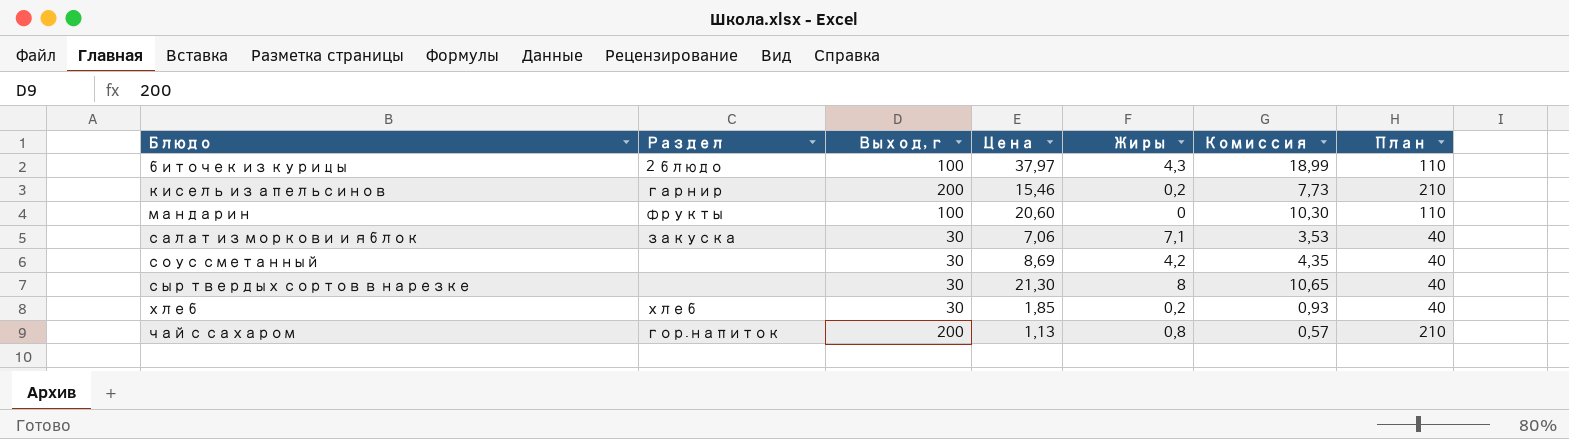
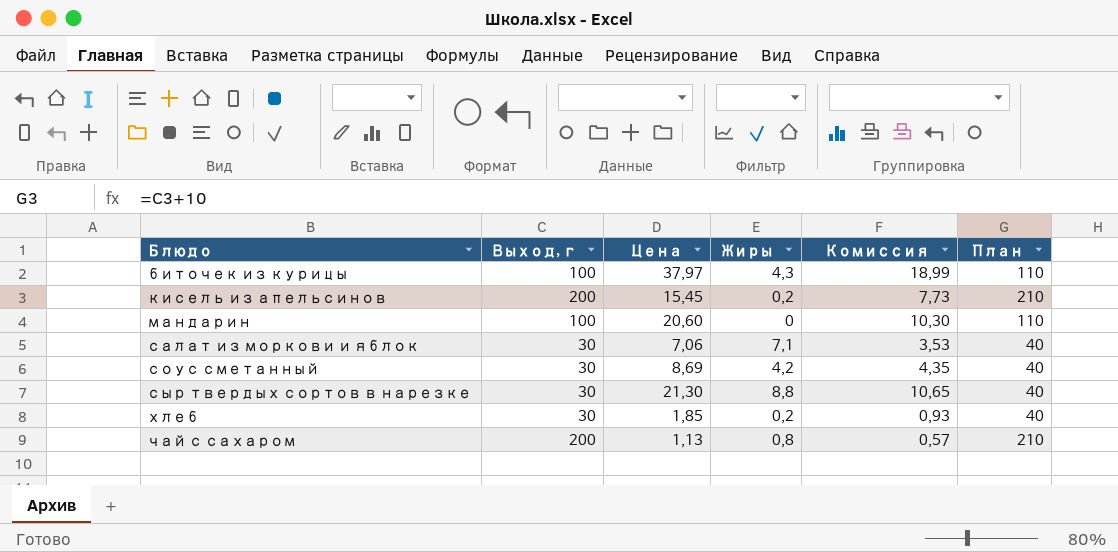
column Раздел | position: 2 -> none
кисель из апельсинов | Цена: 15,46 -> 15,45
сыр твердых сортов в нарезке | Жиры: 8 -> 8,8

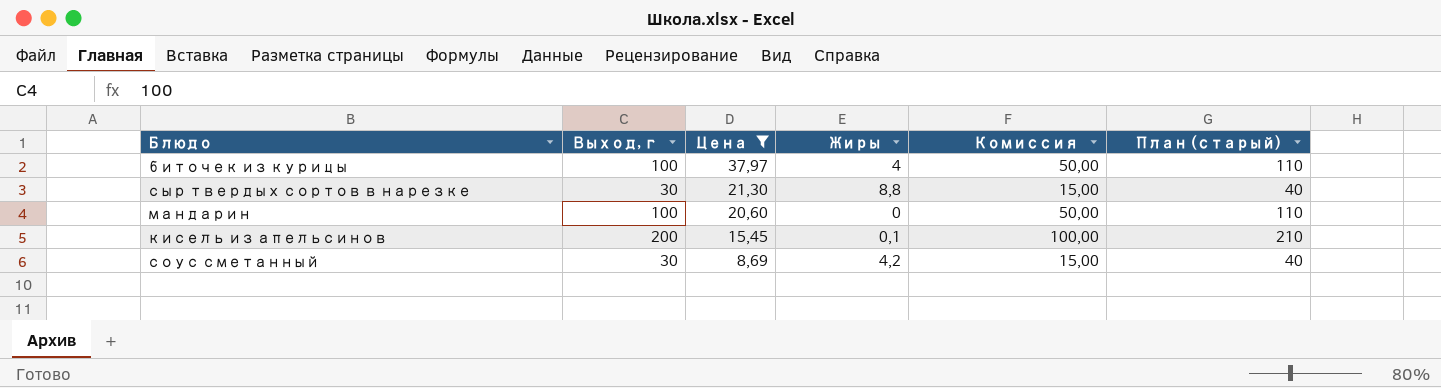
filter: none -> Цена >= 8,69
row order: Блюдо ascending -> Цена descending
column Комиссия | formula: [Цена] * 0,5 -> [Выход, г] * 0,5
column name: План -> План (старый)
биточек из курицы | Жиры: 4,3 -> 4
кисель из апельсинов | Жиры: 0,2 -> 0,1

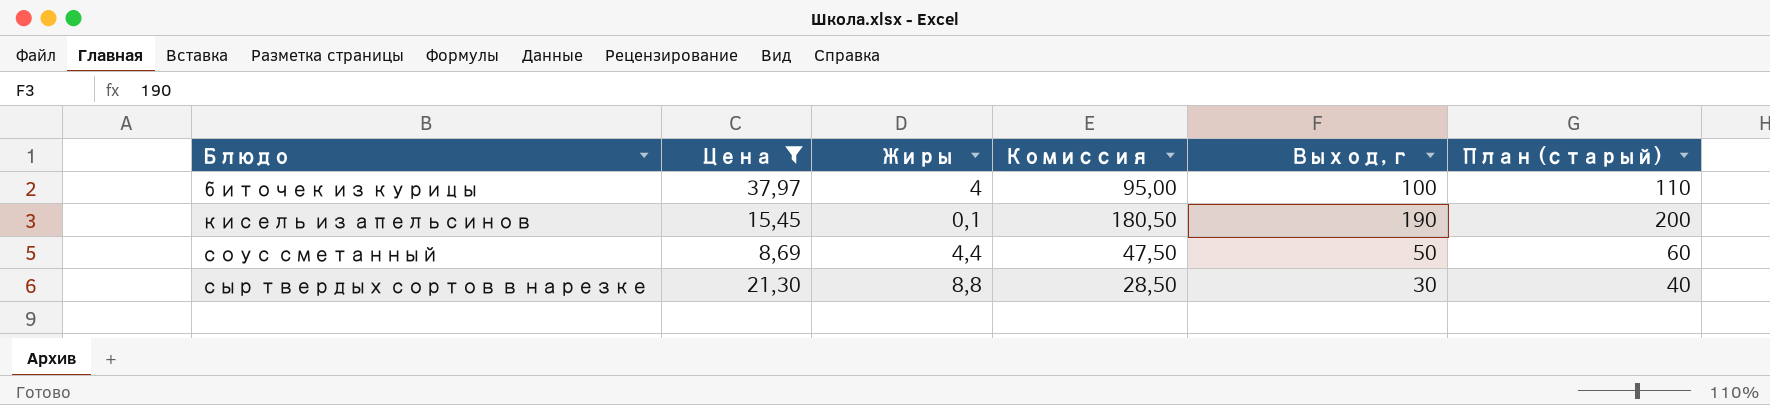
row order: Цена descending -> Блюдо ascending
column Комиссия | formula: [Выход, г] * 0,5 -> [Выход, г] * 0,95
column Выход, г | position: 2 -> 5
row мандарин: 100 | 20,60 | 0 | 50,00 | 110 -> none
кисель из апельсинов | Выход, г: 200 -> 190
кисель из апельсинов | План (старый): 210 -> 200
соус сметанный | Жиры: 4,2 -> 4,4
соус сметанный | Выход, г: 30 -> 50
соус сметанный | План (старый): 40 -> 60

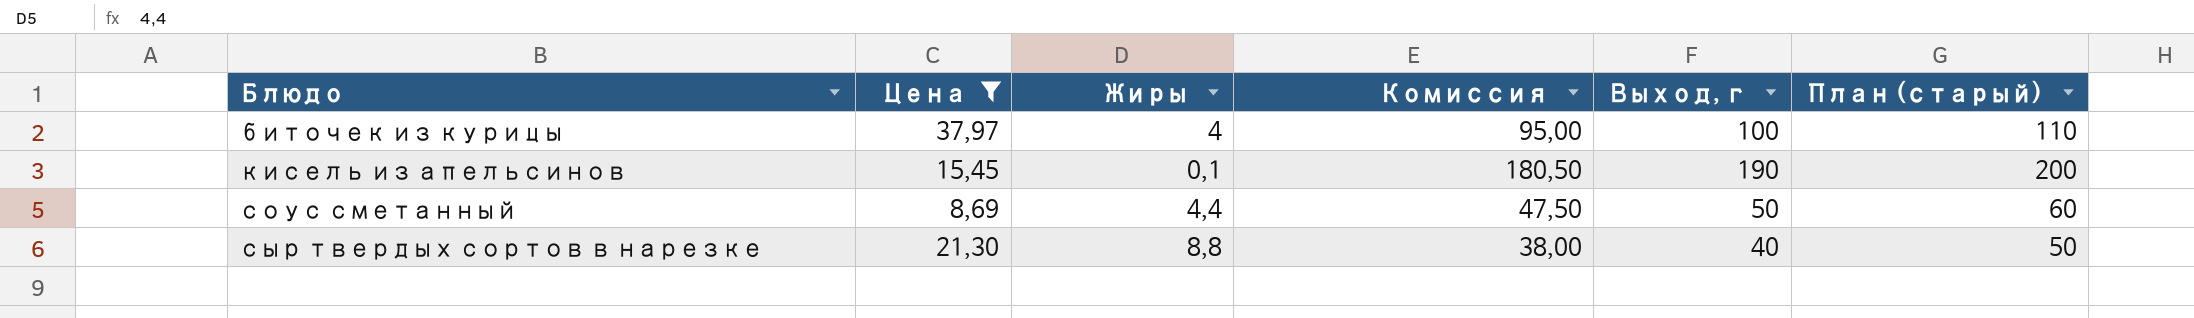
сыр твердых сортов в нарезке | Комиссия: 28,50 -> 38,00
сыр твердых сортов в нарезке | Выход, г: 30 -> 40
сыр твердых сортов в нарезке | План (старый): 40 -> 50

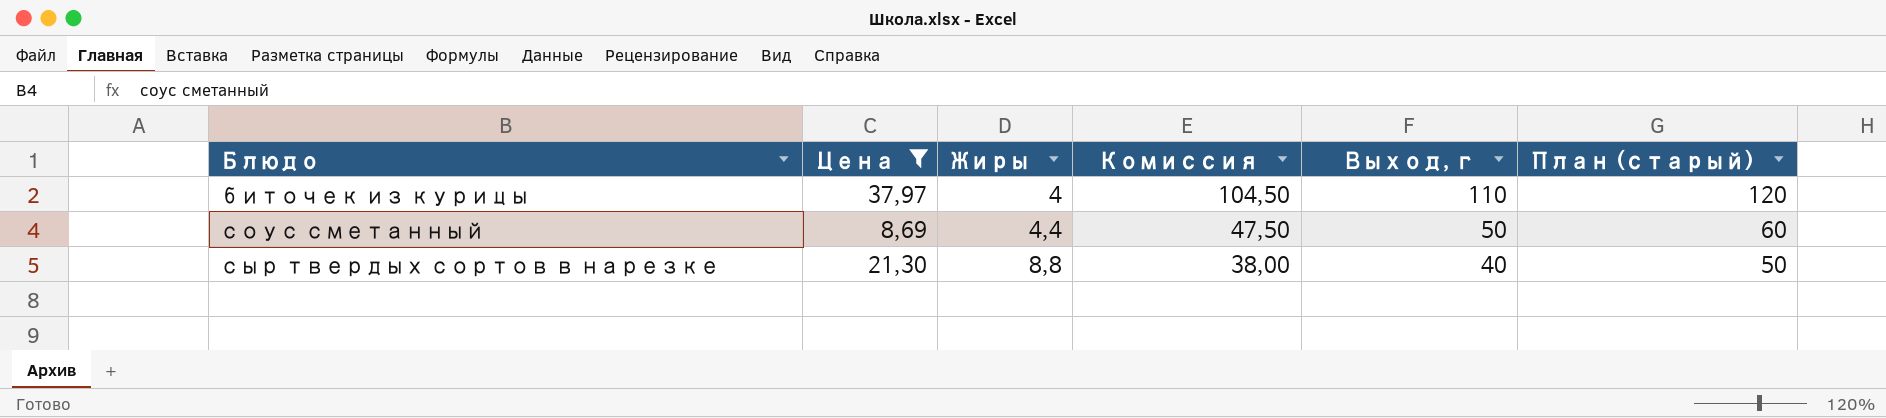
row кисель из апельсинов: 15,45 | 0,1 | 180,50 | 190 | 200 -> none
биточек из курицы | Комиссия: 95,00 -> 104,50
биточек из курицы | Выход, г: 100 -> 110
биточек из курицы | План (старый): 110 -> 120

